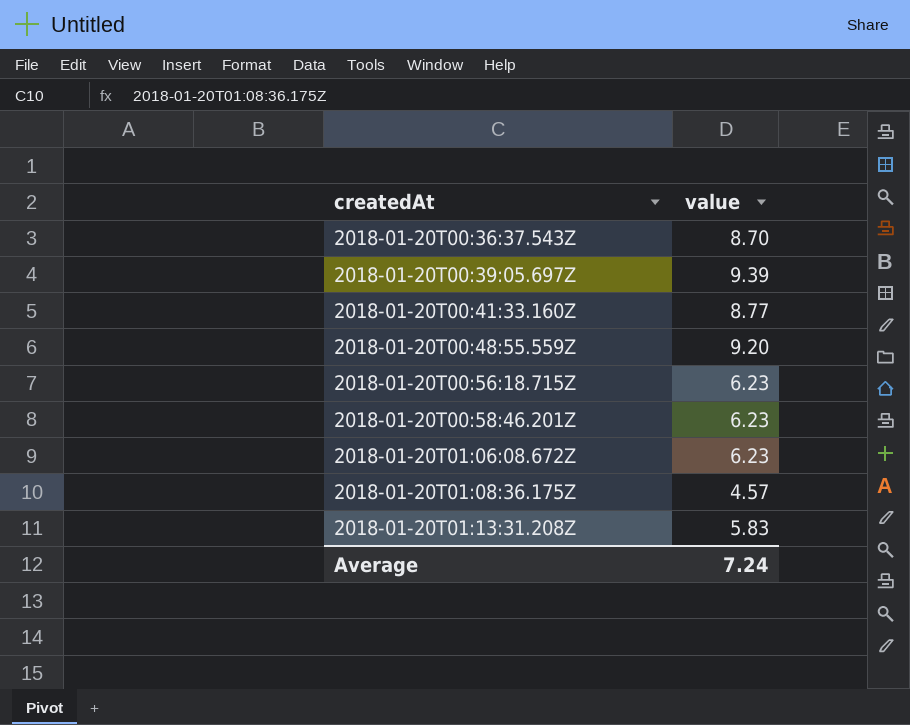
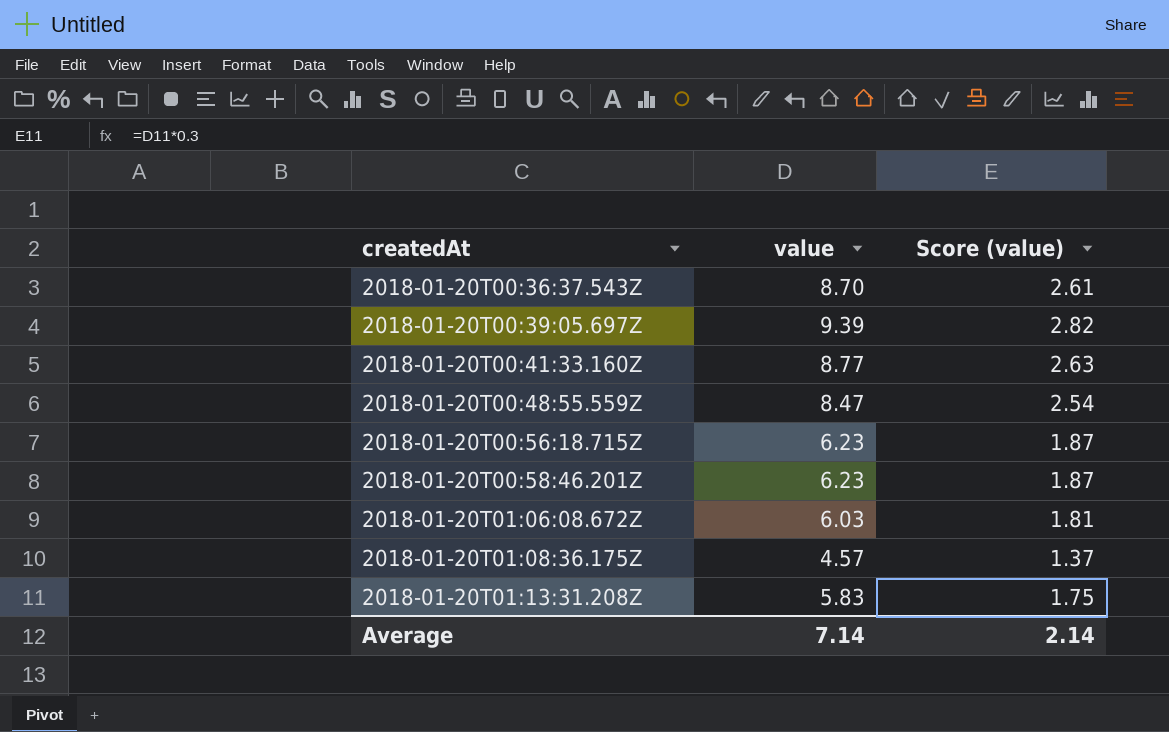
column Score (value) | formula: none -> [value] * 0.3
2018-01-20T00:48:55.559Z | value: 9.20 -> 8.47
2018-01-20T01:06:08.672Z | value: 6.23 -> 6.03
Average | value: 7.24 -> 7.14

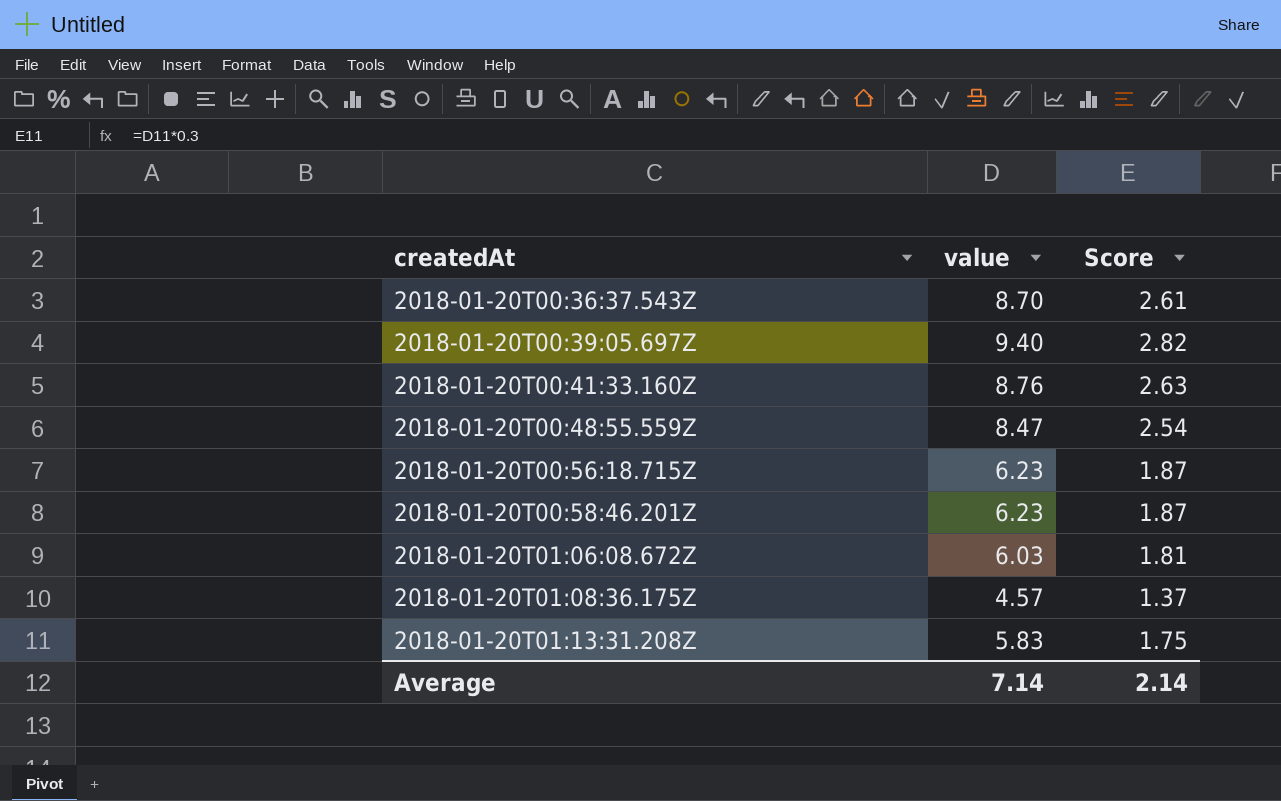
column name: Score (value) -> Score
2018-01-20T00:39:05.697Z | value: 9.39 -> 9.40
2018-01-20T00:41:33.160Z | value: 8.77 -> 8.76

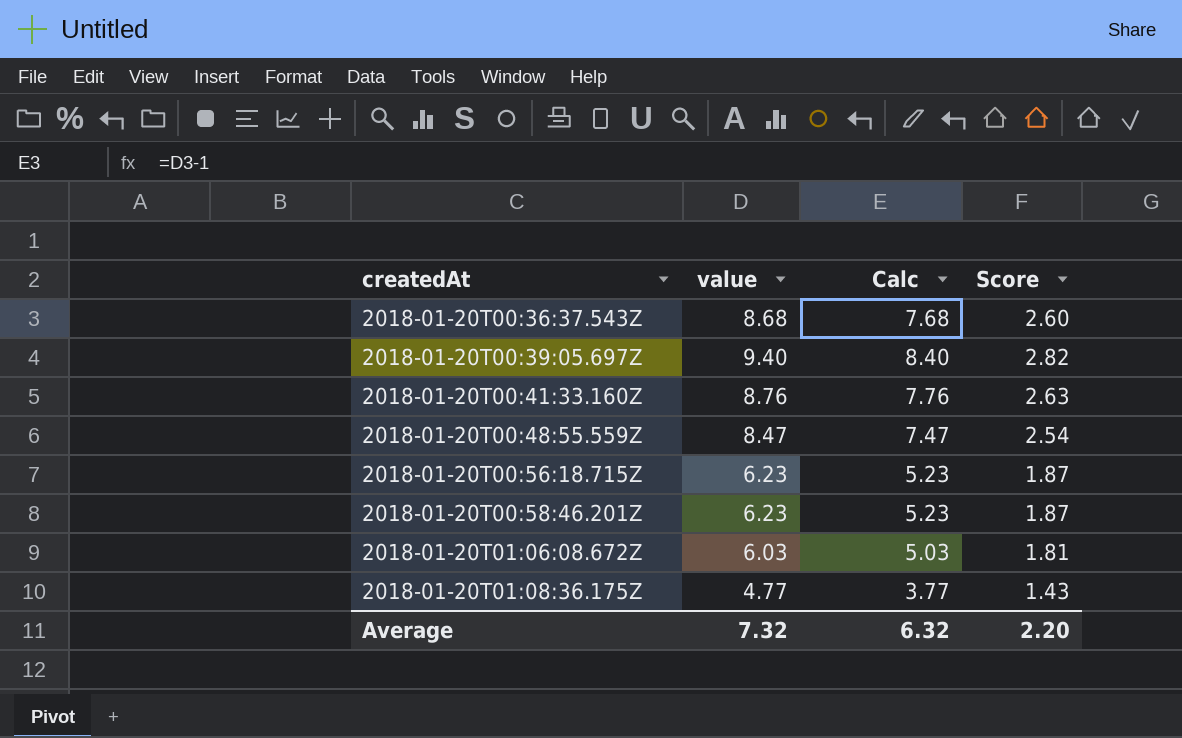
column Calc | formula: none -> [value] - 1
row 2018-01-20T01:13:31.208Z: 5.83 | 1.75 -> none
2018-01-20T00:36:37.543Z | value: 8.70 -> 8.68
2018-01-20T00:36:37.543Z | Score: 2.61 -> 2.60
2018-01-20T01:08:36.175Z | value: 4.57 -> 4.77
2018-01-20T01:08:36.175Z | Score: 1.37 -> 1.43
Average | value: 7.14 -> 7.32
Average | Score: 2.14 -> 2.20

